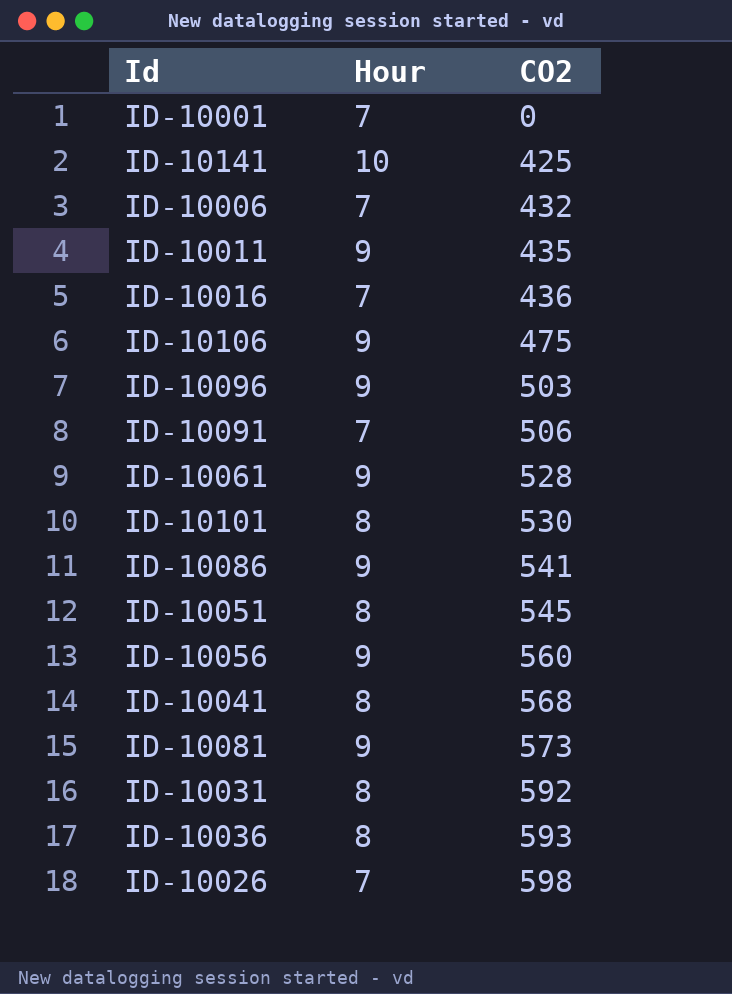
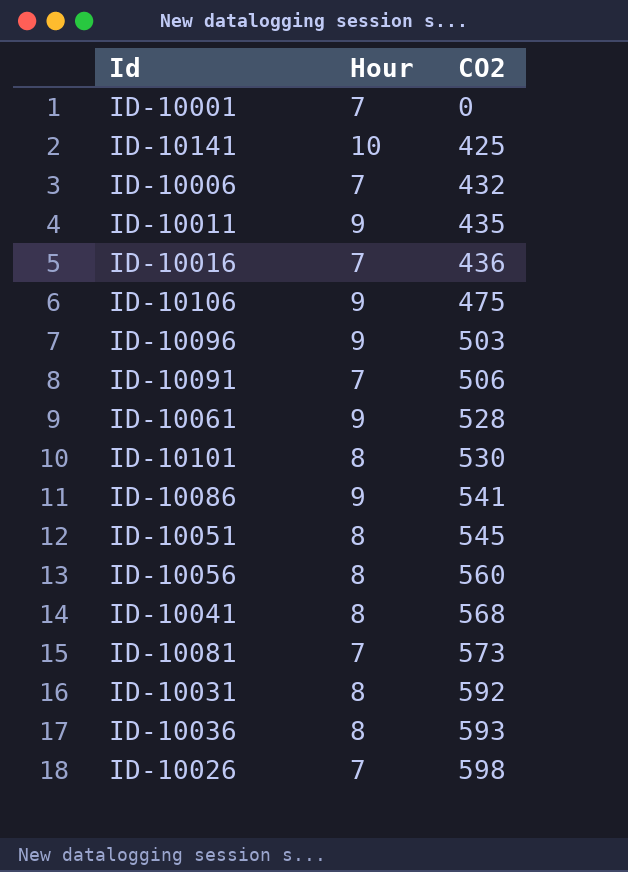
ID-10056 | Hour: 9 -> 8
ID-10081 | Hour: 9 -> 7

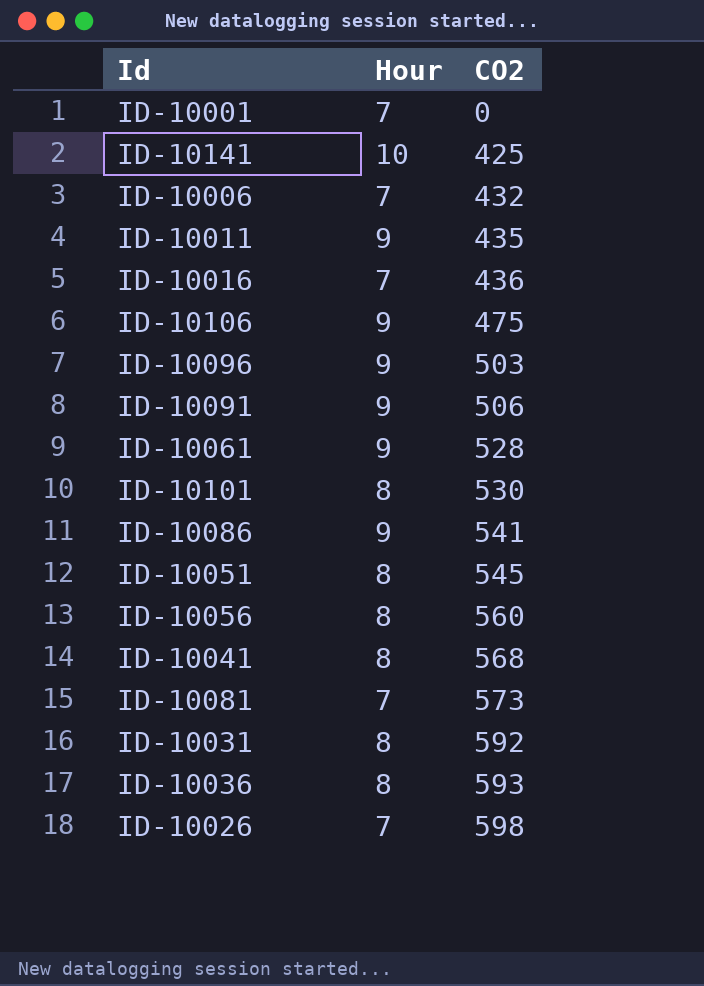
ID-10091 | Hour: 7 -> 9

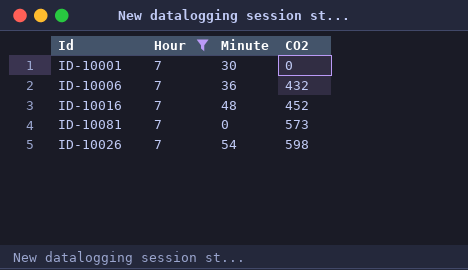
filter: none -> Hour = 7
column Minute | position: none -> 3
ID-10016 | CO2: 436 -> 452

